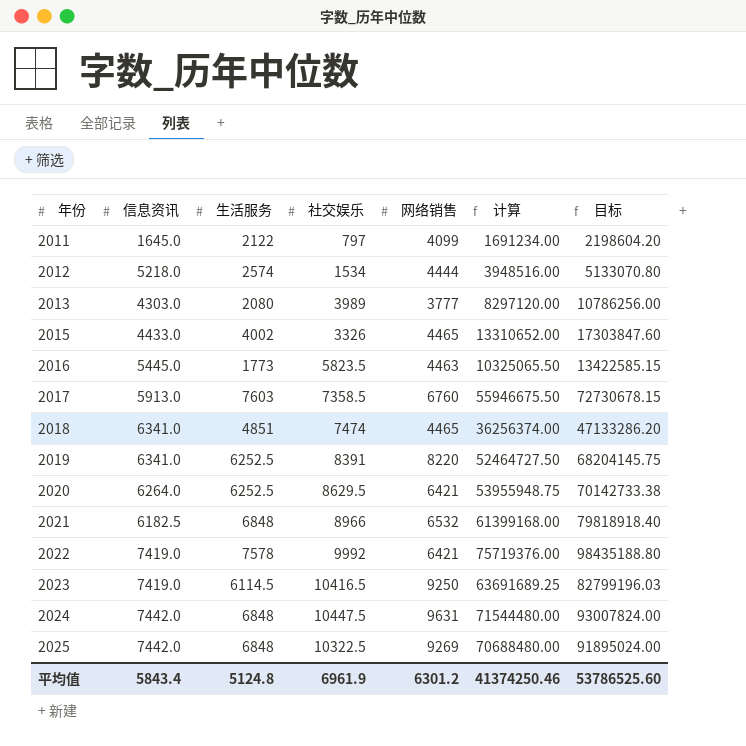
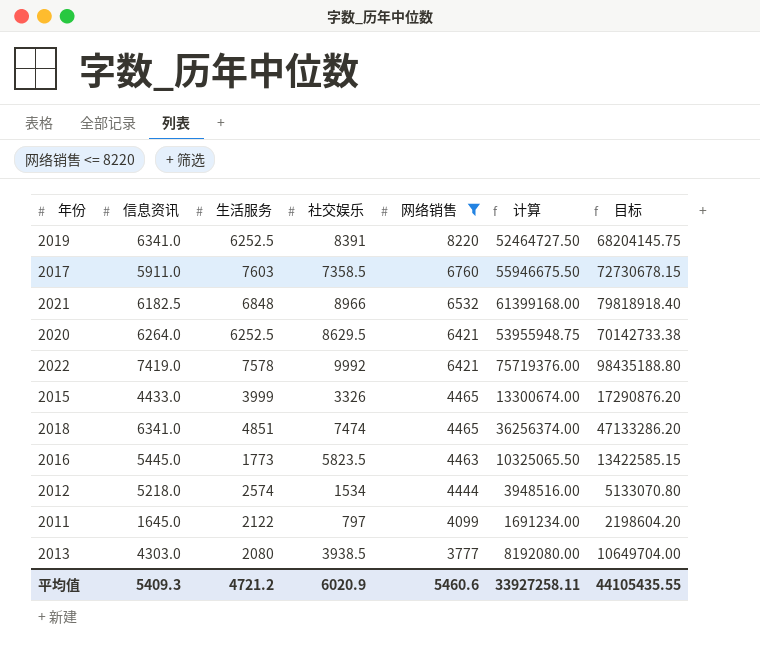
filter: none -> 网络销售 <= 8220
row order: 年份 ascending -> 网络销售 descending
2017 | 信息资讯: 5913.0 -> 5911.0
2015 | 生活服务: 4002 -> 3999
2015 | 计算: 13310652.00 -> 13300674.00
2015 | 目标: 17303847.60 -> 17290876.20
2013 | 社交娱乐: 3989 -> 3938.5
2013 | 计算: 8297120.00 -> 8192080.00
2013 | 目标: 10786256.00 -> 10649704.00
平均值 | 信息资讯: 5843.4 -> 5409.3
平均值 | 生活服务: 5124.8 -> 4721.2
平均值 | 社交娱乐: 6961.9 -> 6020.9
平均值 | 网络销售: 6301.2 -> 5460.6
平均值 | 计算: 41374250.46 -> 33927258.11
平均值 | 目标: 53786525.60 -> 44105435.55

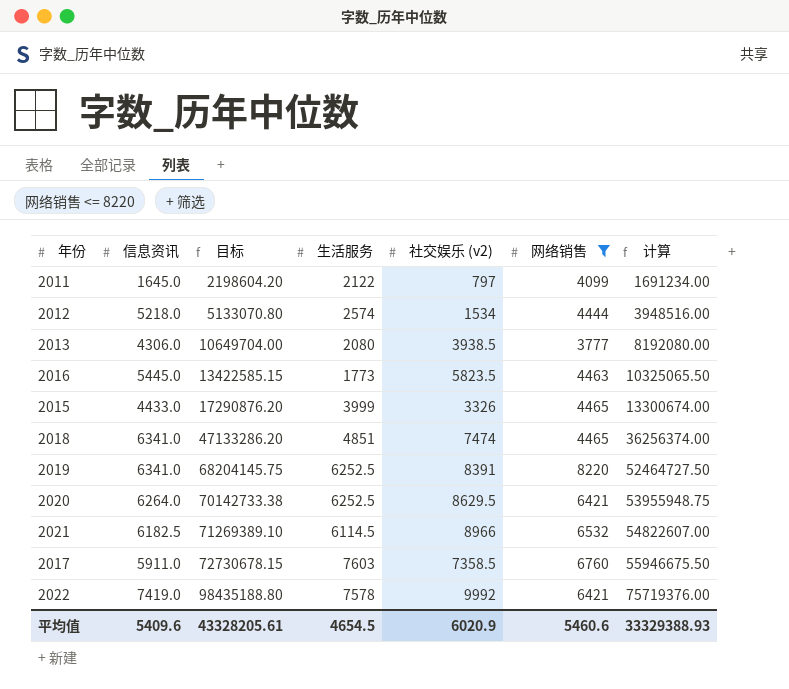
row order: 网络销售 descending -> 目标 ascending
column 目标 | position: 7 -> 3
column name: 社交娱乐 -> 社交娱乐 (v2)
2013 | 信息资讯: 4303.0 -> 4306.0
2021 | 目标: 79818918.40 -> 71269389.10
2021 | 生活服务: 6848 -> 6114.5
2021 | 计算: 61399168.00 -> 54822607.00
平均值 | 信息资讯: 5409.3 -> 5409.6
平均值 | 目标: 44105435.55 -> 43328205.61
平均值 | 生活服务: 4721.2 -> 4654.5
平均值 | 计算: 33927258.11 -> 33329388.93

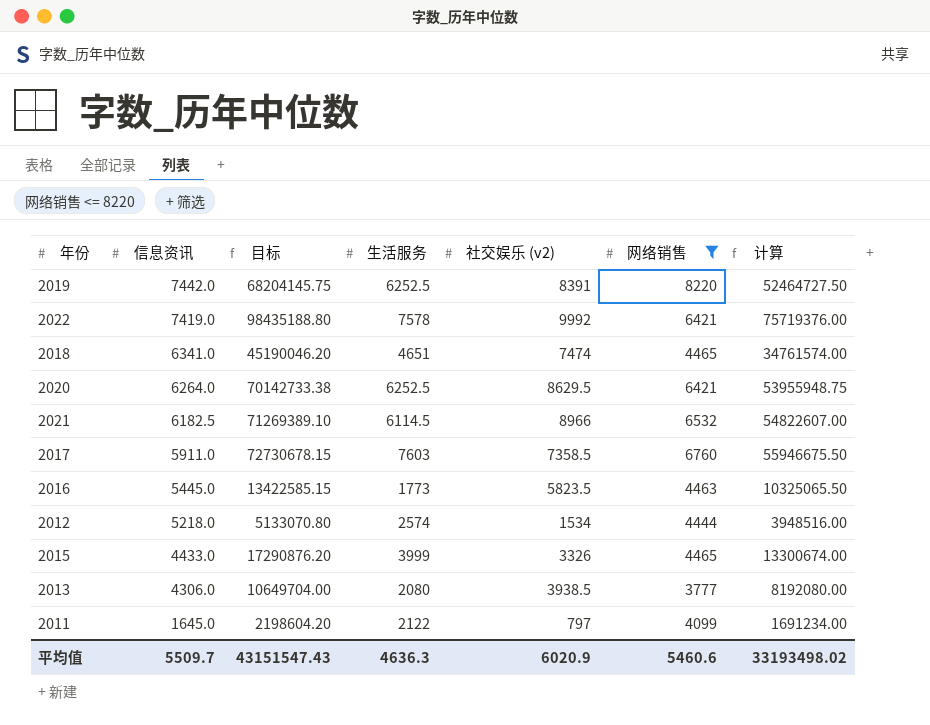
row order: 目标 ascending -> 信息资讯 descending
2019 | 信息资讯: 6341.0 -> 7442.0
2018 | 目标: 47133286.20 -> 45190046.20
2018 | 生活服务: 4851 -> 4651
2018 | 计算: 36256374.00 -> 34761574.00
平均值 | 信息资讯: 5409.6 -> 5509.7
平均值 | 目标: 43328205.61 -> 43151547.43
平均值 | 生活服务: 4654.5 -> 4636.3
平均值 | 计算: 33329388.93 -> 33193498.02

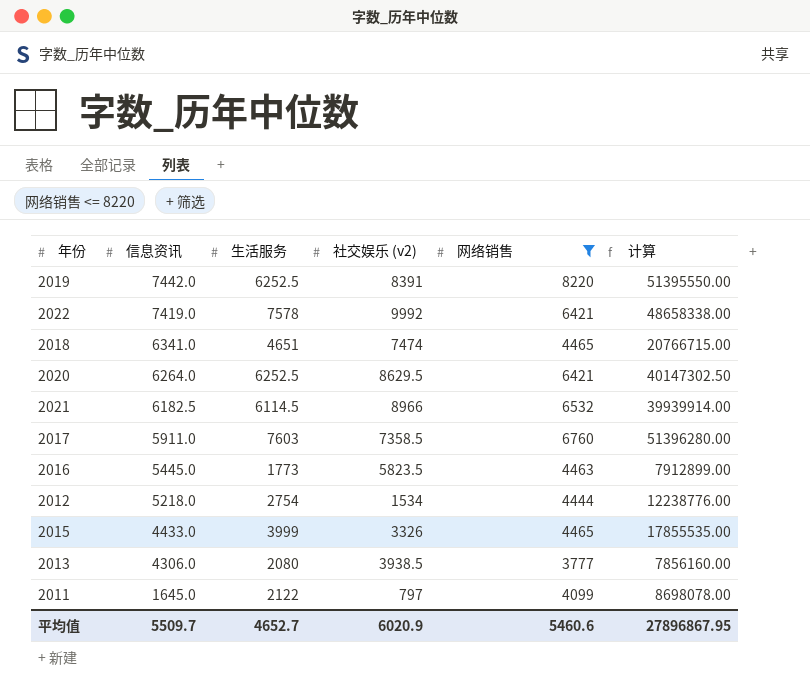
column 目标 | formula: [计算] * 1.3 -> none
column 计算 | formula: [生活服务] * [社交娱乐 (v2)] -> [生活服务] * [网络销售]
2012 | 生活服务: 2574 -> 2754
平均值 | 生活服务: 4636.3 -> 4652.7
平均值 | 计算: 33193498.02 -> 27896867.95

